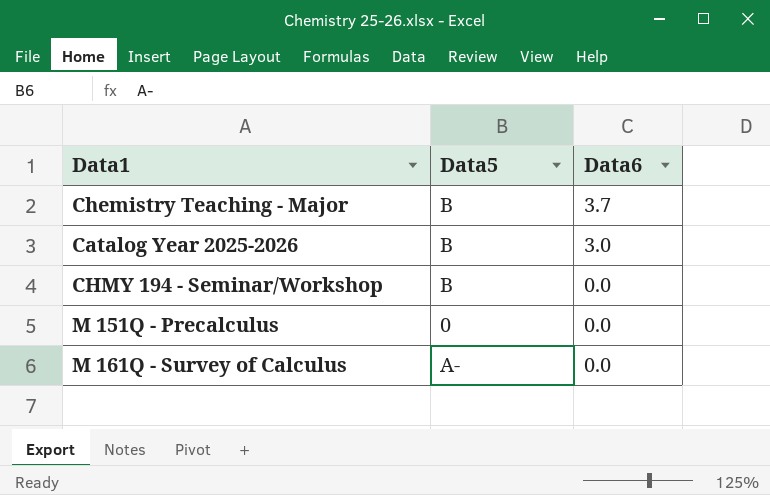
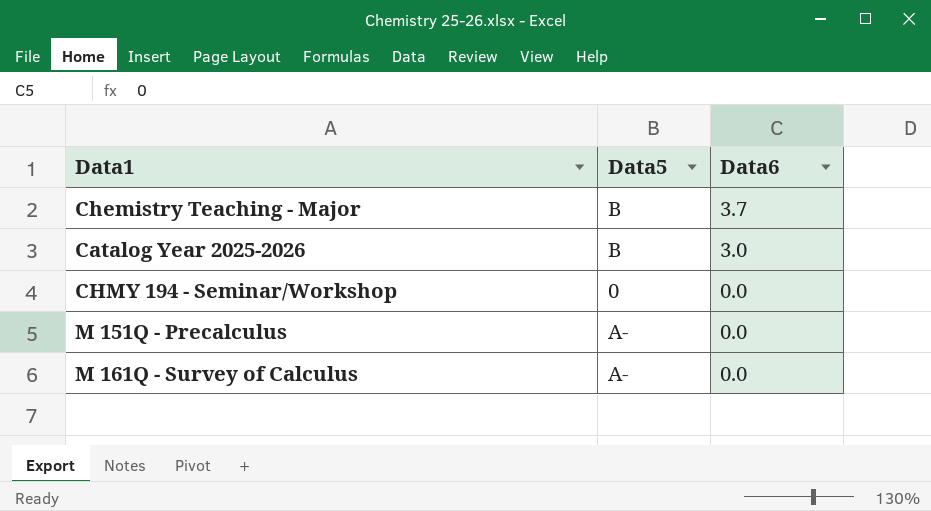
CHMY 194 - Seminar/Workshop | Data5: B -> 0
M 151Q - Precalculus | Data5: 0 -> A-

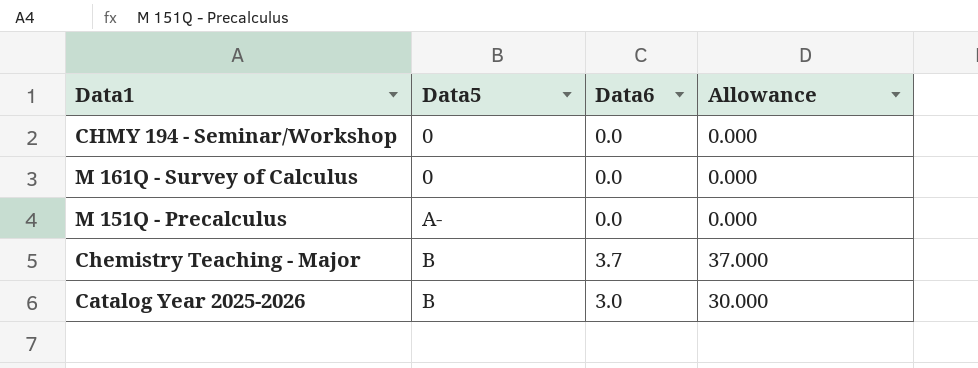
row order: Data6 descending -> Data5 ascending
column Allowance | formula: none -> [Data6] * 10
M 161Q - Survey of Calculus | Data5: A- -> 0

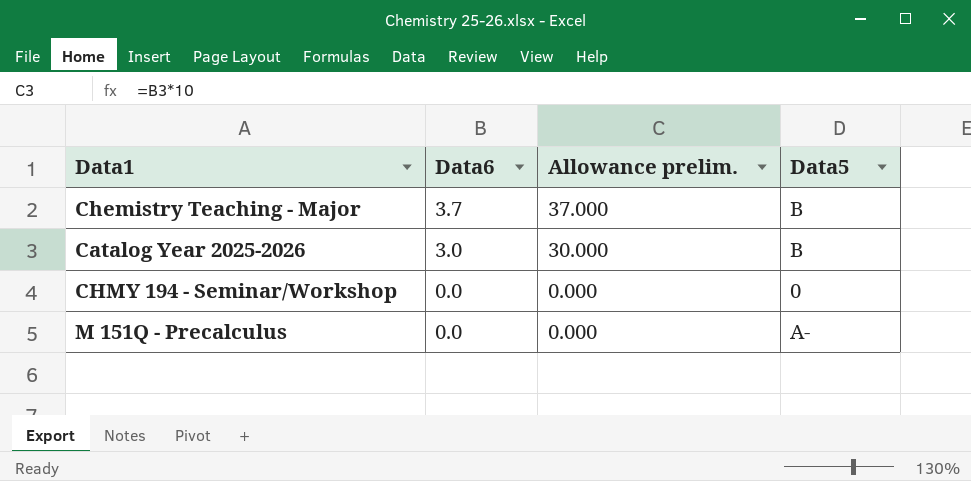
row order: Data5 ascending -> Data6 descending
column name: Allowance -> Allowance prelim.
column Data5 | position: 2 -> 4
row M 161Q - Survey of Calculus: 0 | 0.0 | 0.000 -> none

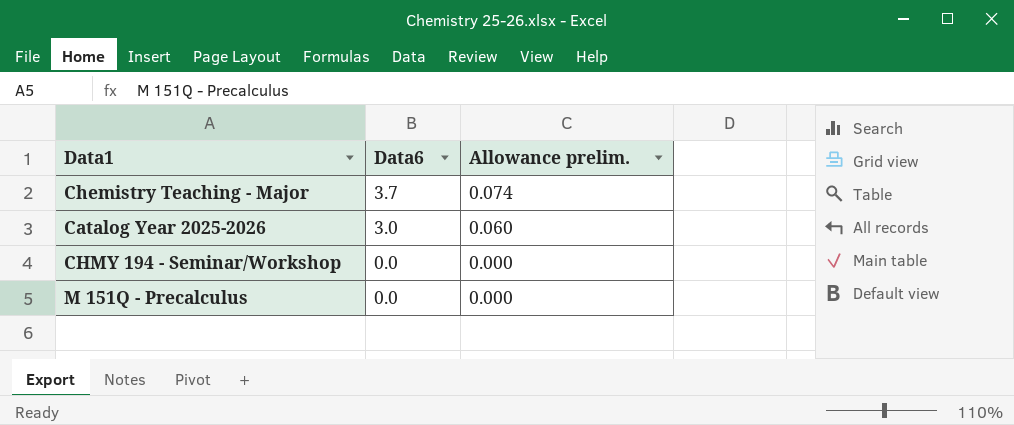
column Data5 | position: 4 -> none
column Allowance prelim. | formula: [Data6] * 10 -> [Data6] * 0.02

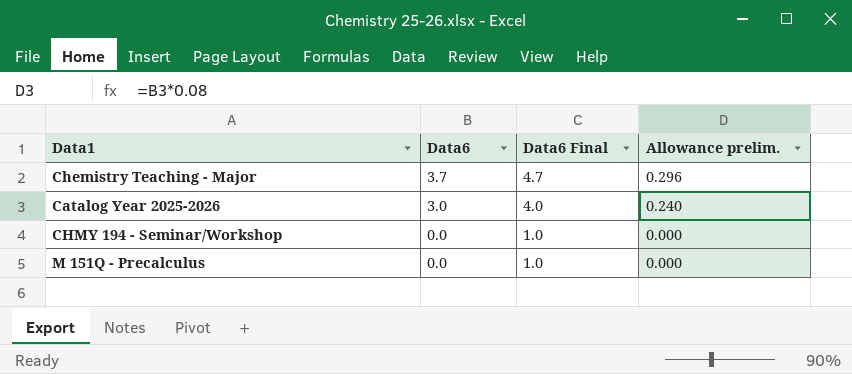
column Data6 Final | formula: none -> [Data6] + 1
column Allowance prelim. | formula: [Data6] * 0.02 -> [Data6] * 0.08

